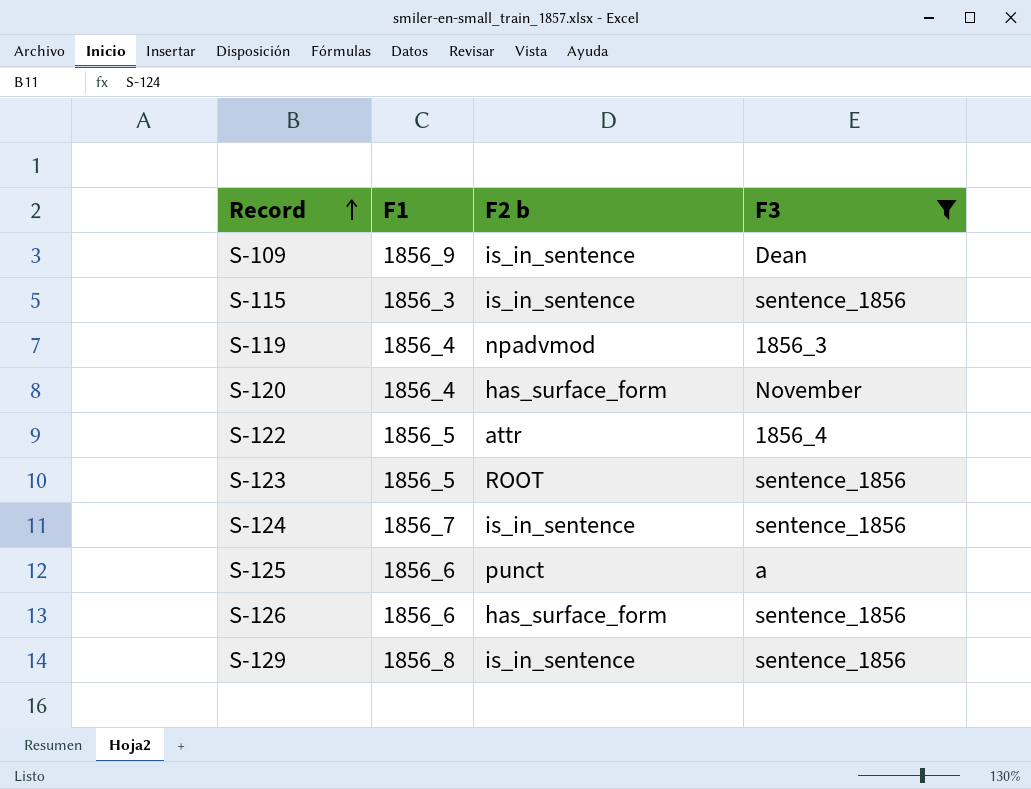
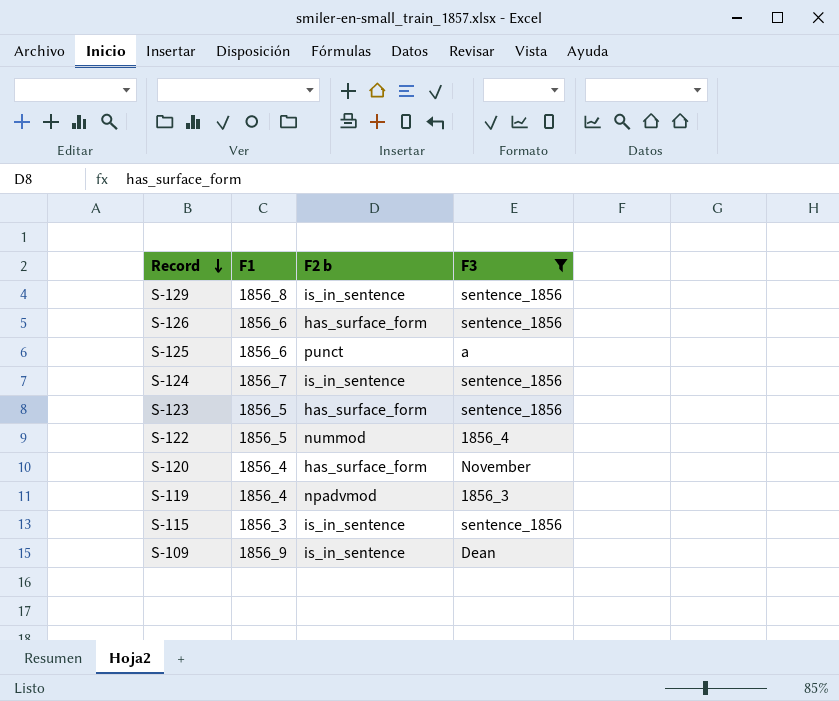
row order: Record ascending -> Record descending
S-123 | F2 b: ROOT -> has_surface_form
S-122 | F2 b: attr -> nummod

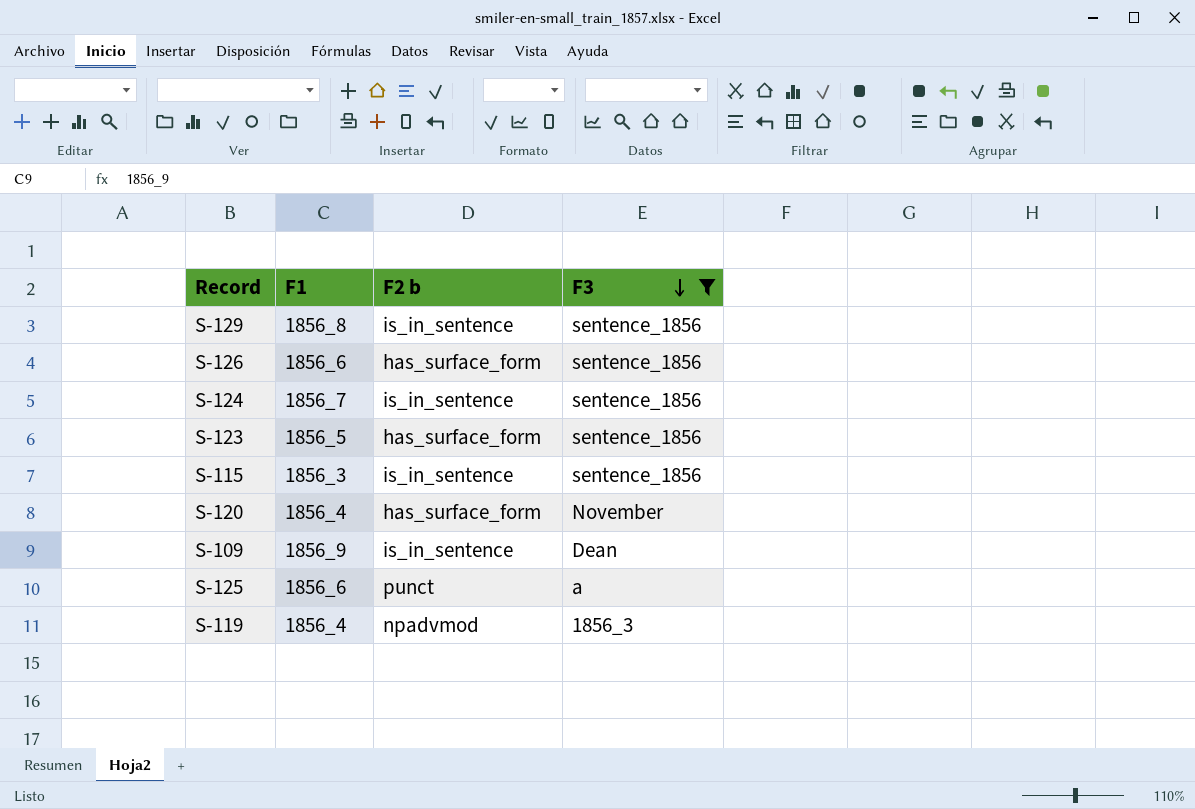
row order: Record descending -> F3 descending
row S-122: 1856_5 | nummod | 1856_4 -> none

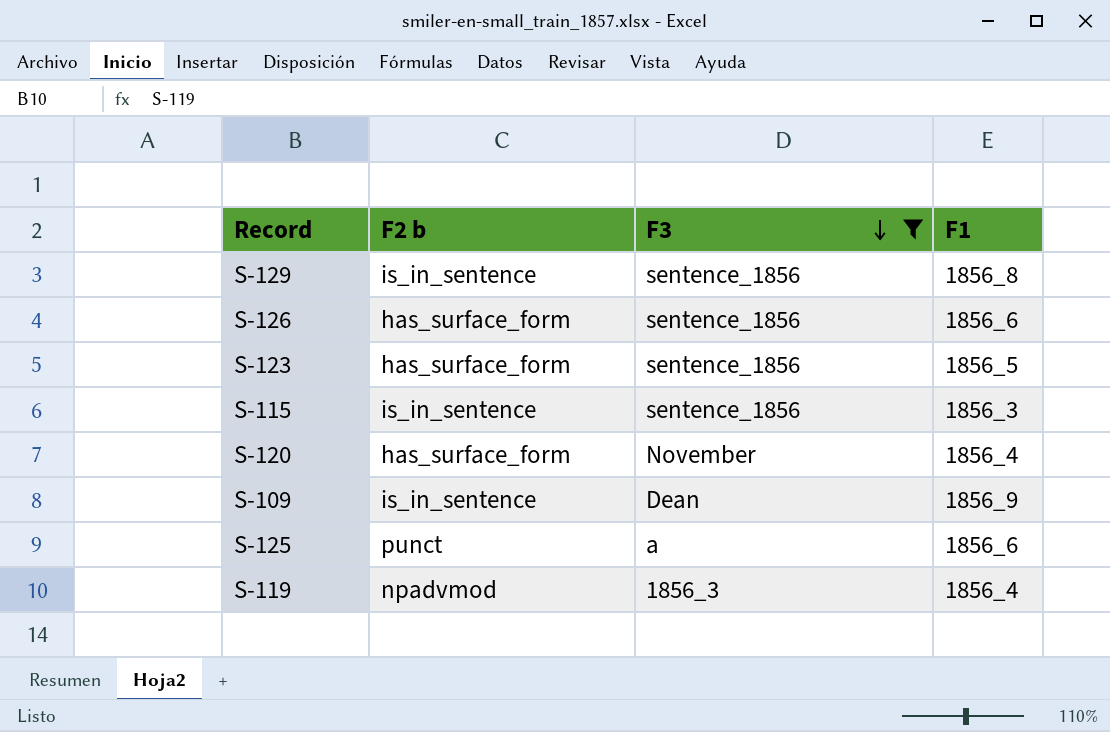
column F1 | position: 2 -> 4
row S-124: 1856_7 | is_in_sentence | sentence_1856 -> none

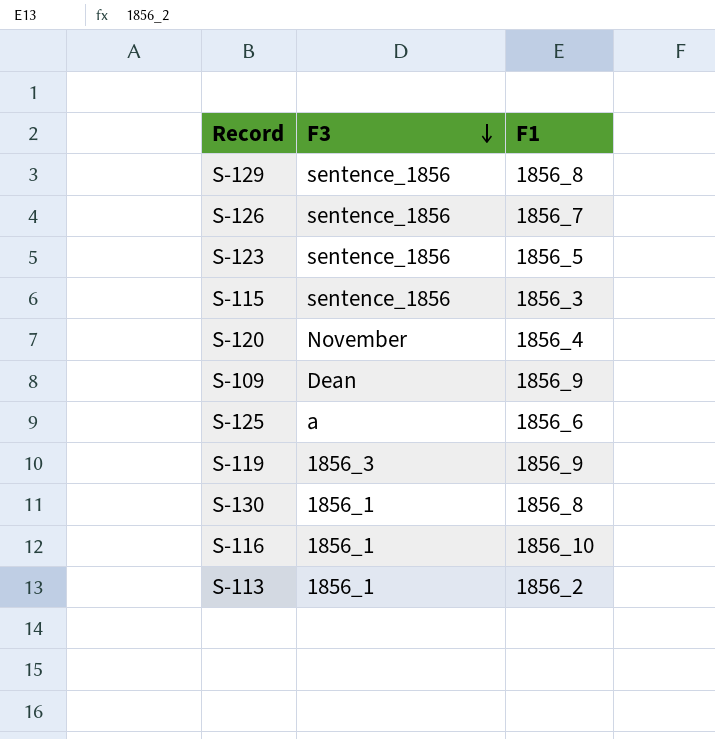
filter: F3 != 1856_1 -> none
column F2 b | position: 2 -> none
S-126 | F1: 1856_6 -> 1856_7
S-119 | F1: 1856_4 -> 1856_9

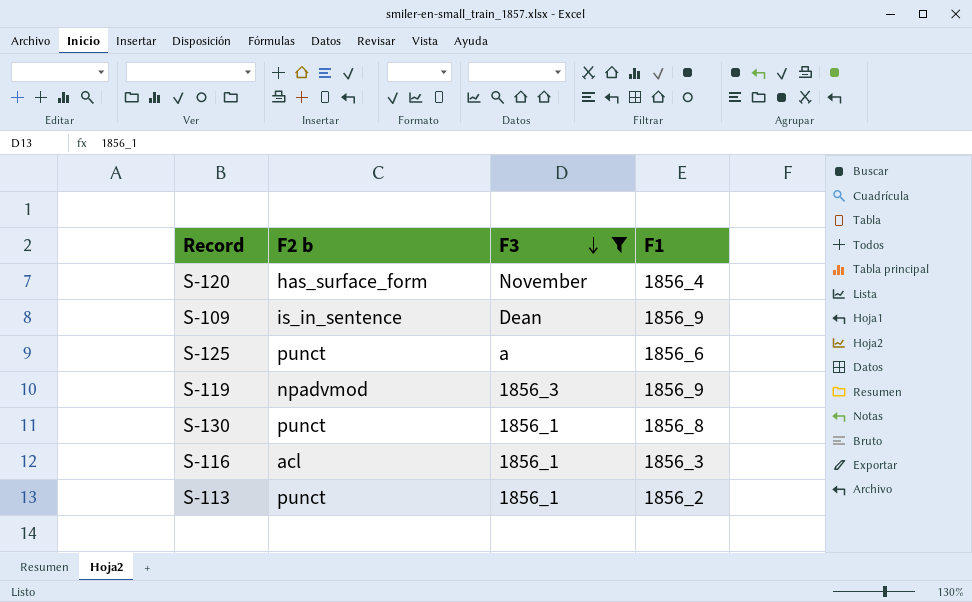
filter: none -> F3 != sentence_1856
column F2 b | position: none -> 2
S-116 | F1: 1856_10 -> 1856_3

